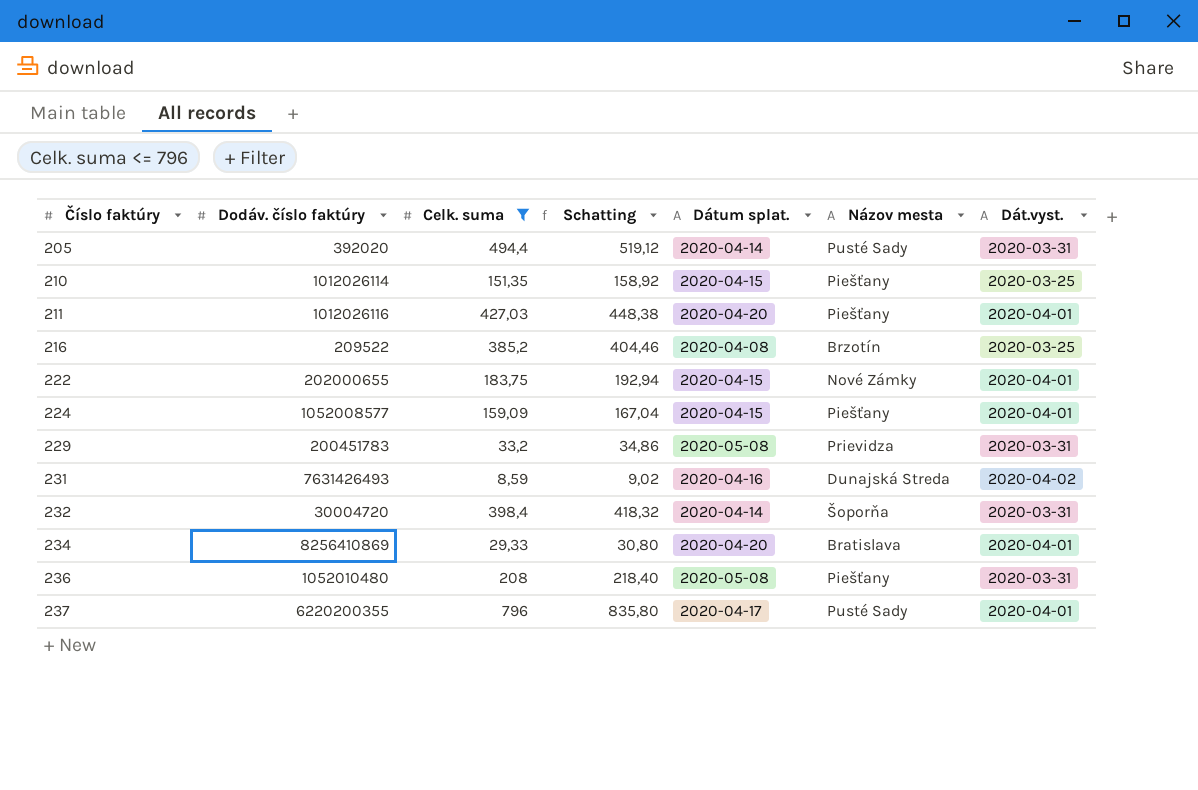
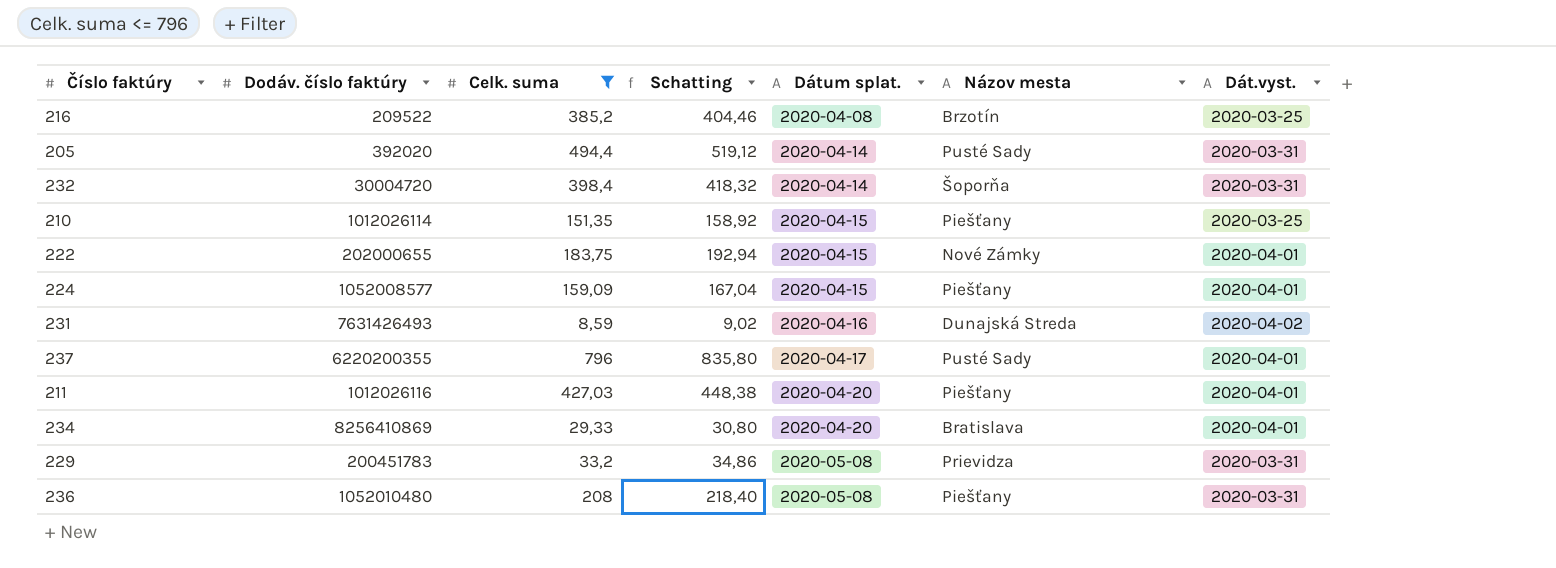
row order: Číslo faktúry ascending -> Dátum splat. ascending

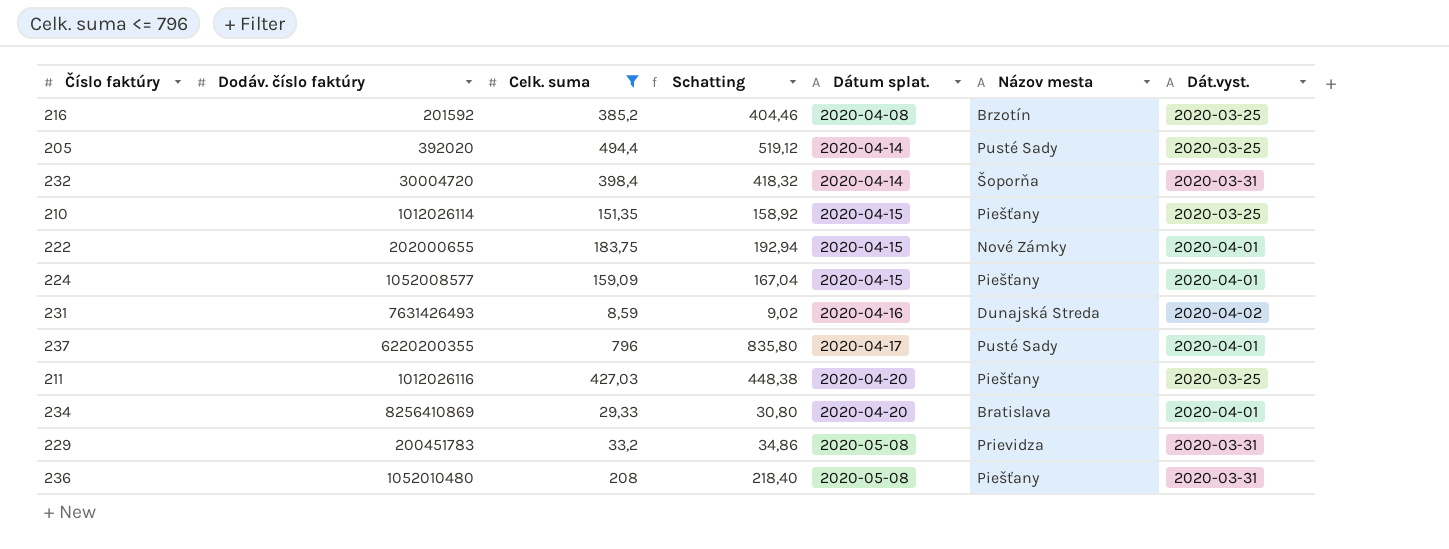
216 | Dodáv. číslo faktúry: 209522 -> 201592
205 | Dát.vyst.: 2020-03-31 -> 2020-03-25
211 | Dát.vyst.: 2020-04-01 -> 2020-03-25

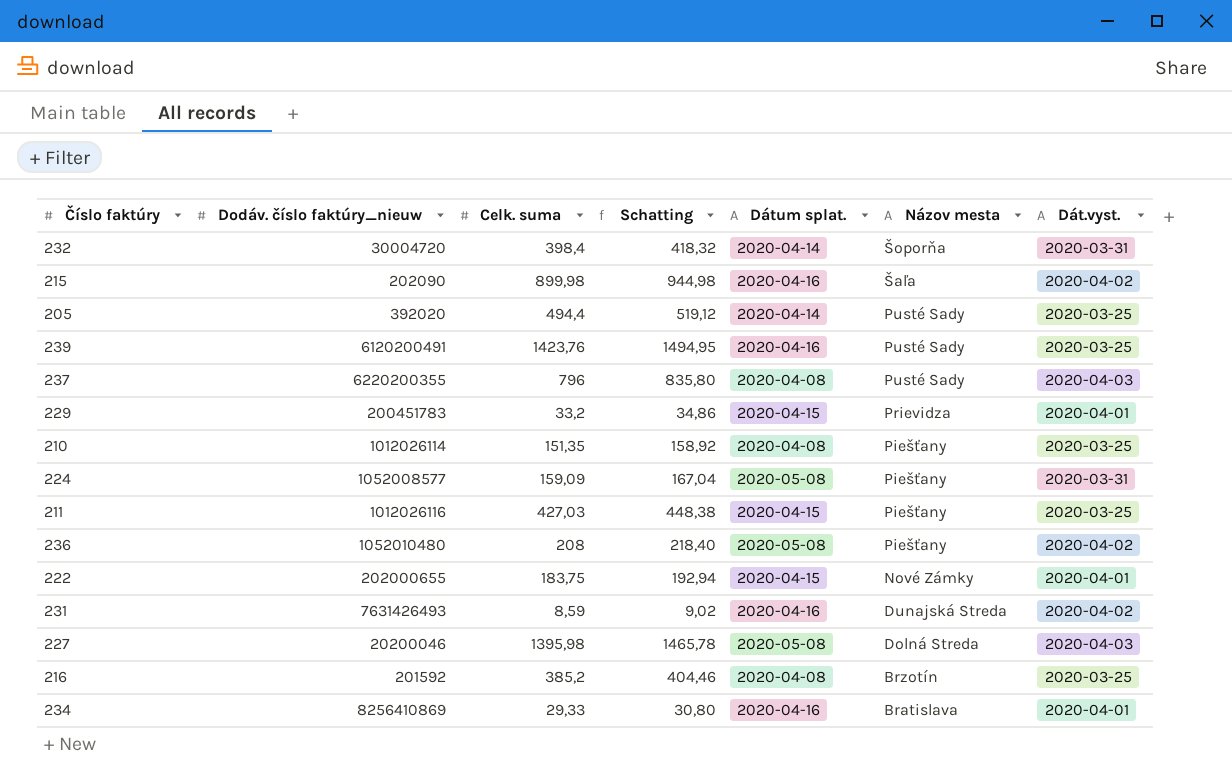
filter: Celk. suma <= 796 -> none
row order: Dátum splat. ascending -> Názov mesta descending
column name: Dodáv. číslo faktúry -> Dodáv. číslo faktúry_nieuw
237 | Dátum splat.: 2020-04-17 -> 2020-04-08
237 | Dát.vyst.: 2020-04-01 -> 2020-04-03
229 | Dátum splat.: 2020-05-08 -> 2020-04-15
229 | Dát.vyst.: 2020-03-31 -> 2020-04-01
210 | Dátum splat.: 2020-04-15 -> 2020-04-08
224 | Dátum splat.: 2020-04-15 -> 2020-05-08
224 | Dát.vyst.: 2020-04-01 -> 2020-03-31
211 | Dátum splat.: 2020-04-20 -> 2020-04-15
236 | Dát.vyst.: 2020-03-31 -> 2020-04-02
234 | Dátum splat.: 2020-04-20 -> 2020-04-16

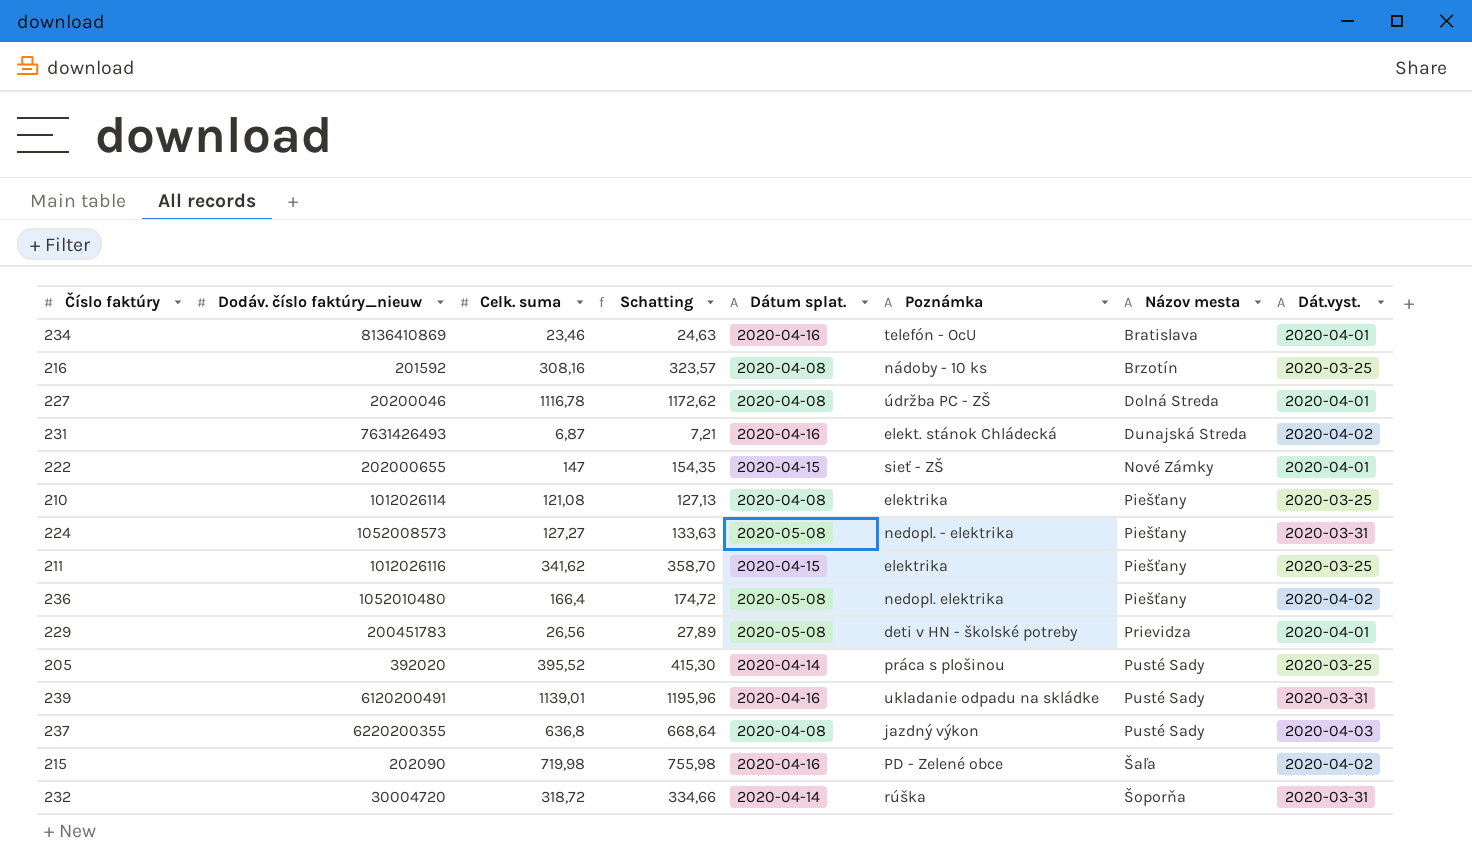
row order: Názov mesta descending -> Názov mesta ascending
column Poznámka | position: none -> 6
234 | Dodáv. číslo faktúry_nieuw: 8256410869 -> 8136410869
234 | Celk. suma: 29,33 -> 23,46
234 | Schatting: 30,80 -> 24,63
216 | Celk. suma: 385,2 -> 308,16
216 | Schatting: 404,46 -> 323,57
227 | Celk. suma: 1395,98 -> 1116,78
227 | Schatting: 1465,78 -> 1172,62
227 | Dátum splat.: 2020-05-08 -> 2020-04-08
227 | Dát.vyst.: 2020-04-03 -> 2020-04-01
231 | Celk. suma: 8,59 -> 6,87
231 | Schatting: 9,02 -> 7,21
222 | Celk. suma: 183,75 -> 147
222 | Schatting: 192,94 -> 154,35
210 | Celk. suma: 151,35 -> 121,08
210 | Schatting: 158,92 -> 127,13
224 | Dodáv. číslo faktúry_nieuw: 1052008577 -> 1052008573
224 | Celk. suma: 159,09 -> 127,27
224 | Schatting: 167,04 -> 133,63
211 | Celk. suma: 427,03 -> 341,62
211 | Schatting: 448,38 -> 358,70
236 | Celk. suma: 208 -> 166,4
236 | Schatting: 218,40 -> 174,72
229 | Celk. suma: 33,2 -> 26,56
229 | Schatting: 34,86 -> 27,89
229 | Dátum splat.: 2020-04-15 -> 2020-05-08
205 | Celk. suma: 494,4 -> 395,52
205 | Schatting: 519,12 -> 415,30
239 | Celk. suma: 1423,76 -> 1139,01
239 | Schatting: 1494,95 -> 1195,96
239 | Dát.vyst.: 2020-03-25 -> 2020-03-31
237 | Celk. suma: 796 -> 636,8
237 | Schatting: 835,80 -> 668,64
215 | Celk. suma: 899,98 -> 719,98
215 | Schatting: 944,98 -> 755,98
232 | Celk. suma: 398,4 -> 318,72
232 | Schatting: 418,32 -> 334,66

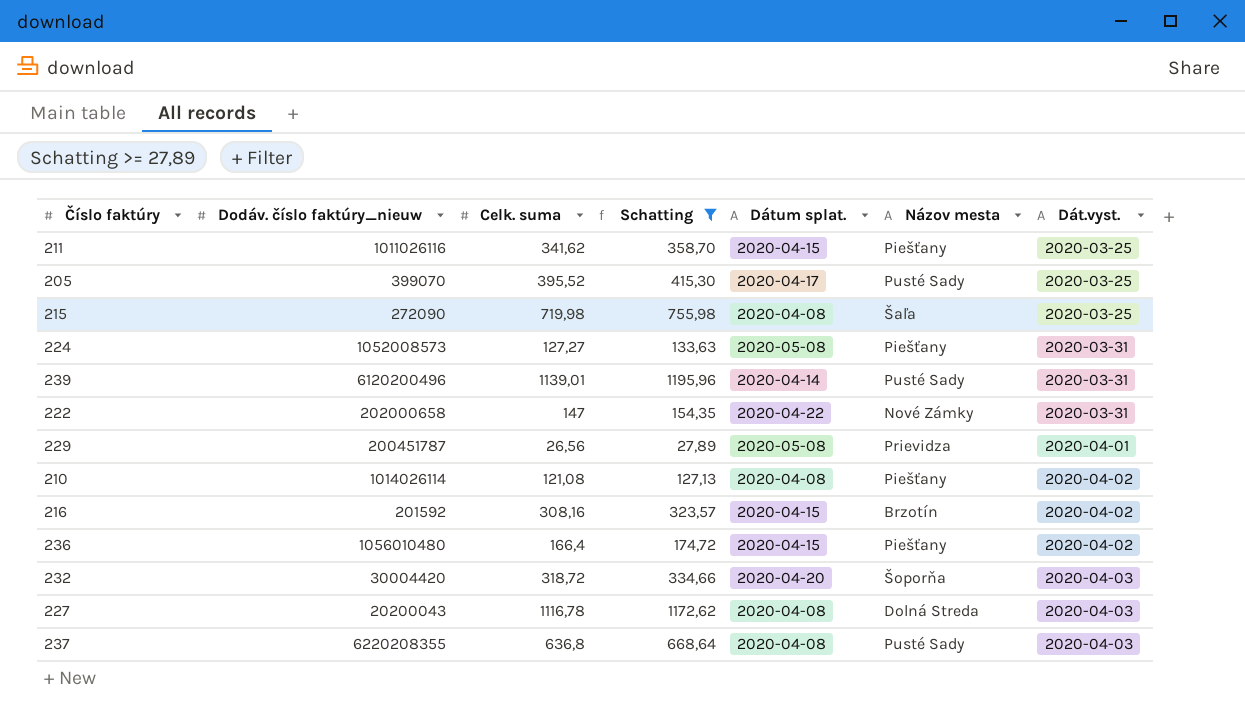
filter: none -> Schatting >= 27,89
row order: Názov mesta ascending -> Dát.vyst. ascending
column Poznámka | position: 6 -> none
211 | Dodáv. číslo faktúry_nieuw: 1012026116 -> 1011026116
205 | Dodáv. číslo faktúry_nieuw: 392020 -> 399070
205 | Dátum splat.: 2020-04-14 -> 2020-04-17
215 | Dodáv. číslo faktúry_nieuw: 202090 -> 272090
215 | Dátum splat.: 2020-04-16 -> 2020-04-08
215 | Dát.vyst.: 2020-04-02 -> 2020-03-25
239 | Dodáv. číslo faktúry_nieuw: 6120200491 -> 6120200496
239 | Dátum splat.: 2020-04-16 -> 2020-04-14
222 | Dodáv. číslo faktúry_nieuw: 202000655 -> 202000658
222 | Dátum splat.: 2020-04-15 -> 2020-04-22
222 | Dát.vyst.: 2020-04-01 -> 2020-03-31
229 | Dodáv. číslo faktúry_nieuw: 200451783 -> 200451787
210 | Dodáv. číslo faktúry_nieuw: 1012026114 -> 1014026114
210 | Dát.vyst.: 2020-03-25 -> 2020-04-02
216 | Dátum splat.: 2020-04-08 -> 2020-04-15
216 | Dát.vyst.: 2020-03-25 -> 2020-04-02
236 | Dodáv. číslo faktúry_nieuw: 1052010480 -> 1056010480
236 | Dátum splat.: 2020-05-08 -> 2020-04-15
232 | Dodáv. číslo faktúry_nieuw: 30004720 -> 30004420
232 | Dátum splat.: 2020-04-14 -> 2020-04-20
232 | Dát.vyst.: 2020-03-31 -> 2020-04-03
227 | Dodáv. číslo faktúry_nieuw: 20200046 -> 20200043
227 | Dát.vyst.: 2020-04-01 -> 2020-04-03
237 | Dodáv. číslo faktúry_nieuw: 6220200355 -> 6220208355

